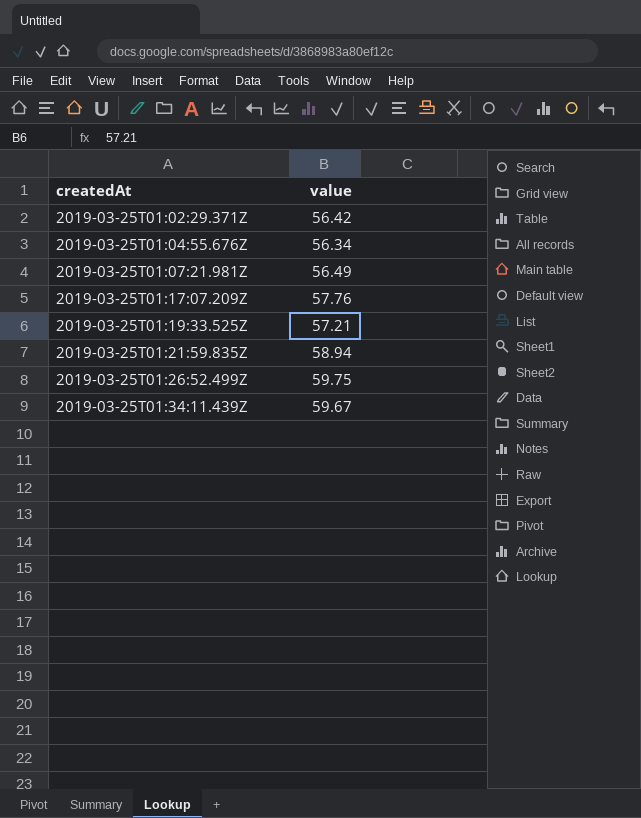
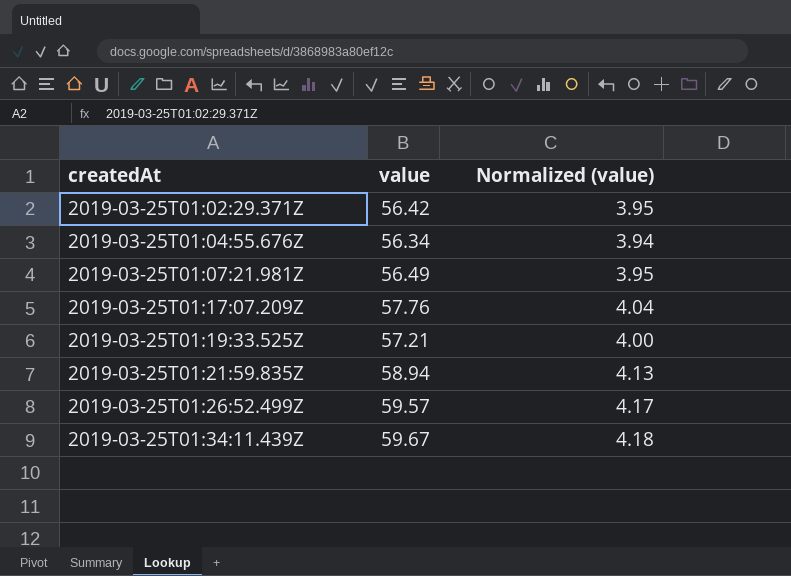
column Normalized (value) | formula: none -> [value] * 0.07
2019-03-25T01:26:52.499Z | value: 59.75 -> 59.57

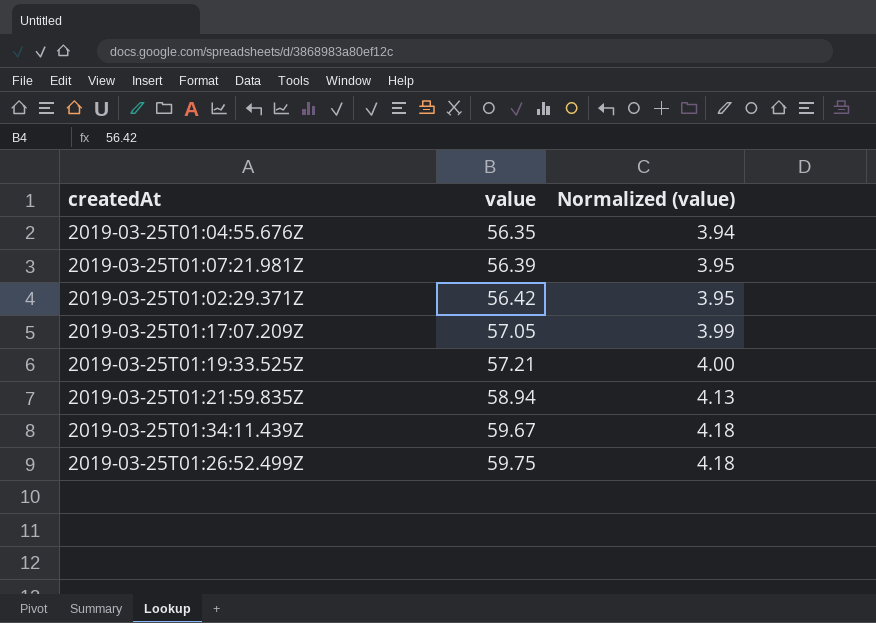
row order: createdAt ascending -> value ascending
2019-03-25T01:04:55.676Z | value: 56.34 -> 56.35
2019-03-25T01:07:21.981Z | value: 56.49 -> 56.39
2019-03-25T01:17:07.209Z | value: 57.76 -> 57.05
2019-03-25T01:17:07.209Z | Normalized (value): 4.04 -> 3.99
2019-03-25T01:26:52.499Z | value: 59.57 -> 59.75
2019-03-25T01:26:52.499Z | Normalized (value): 4.17 -> 4.18

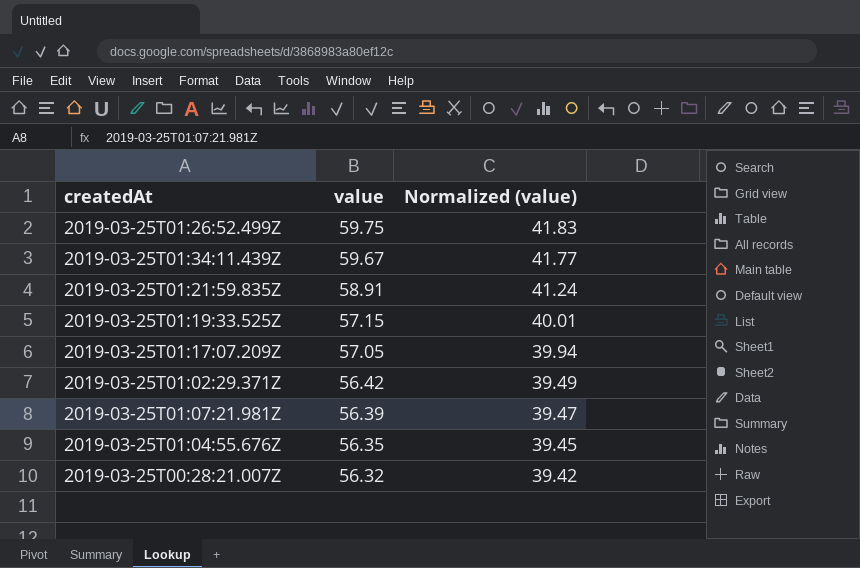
row order: value ascending -> value descending
column Normalized (value) | formula: [value] * 0.07 -> [value] * 0.7
2019-03-25T01:21:59.835Z | value: 58.94 -> 58.91
2019-03-25T01:19:33.525Z | value: 57.21 -> 57.15
row 2019-03-25T00:28:21.007Z: none -> 56.32 | 39.42

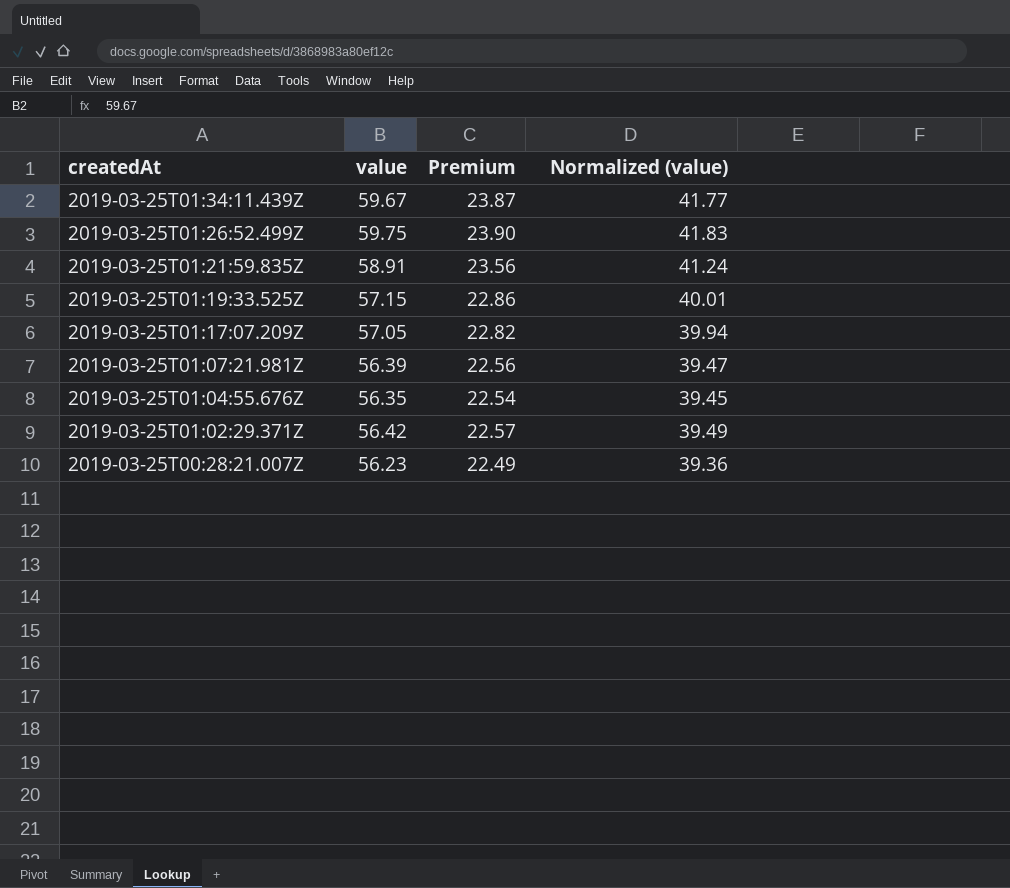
row order: value descending -> createdAt descending
column Premium | formula: none -> [value] * 0.4
2019-03-25T00:28:21.007Z | value: 56.32 -> 56.23
2019-03-25T00:28:21.007Z | Normalized (value): 39.42 -> 39.36

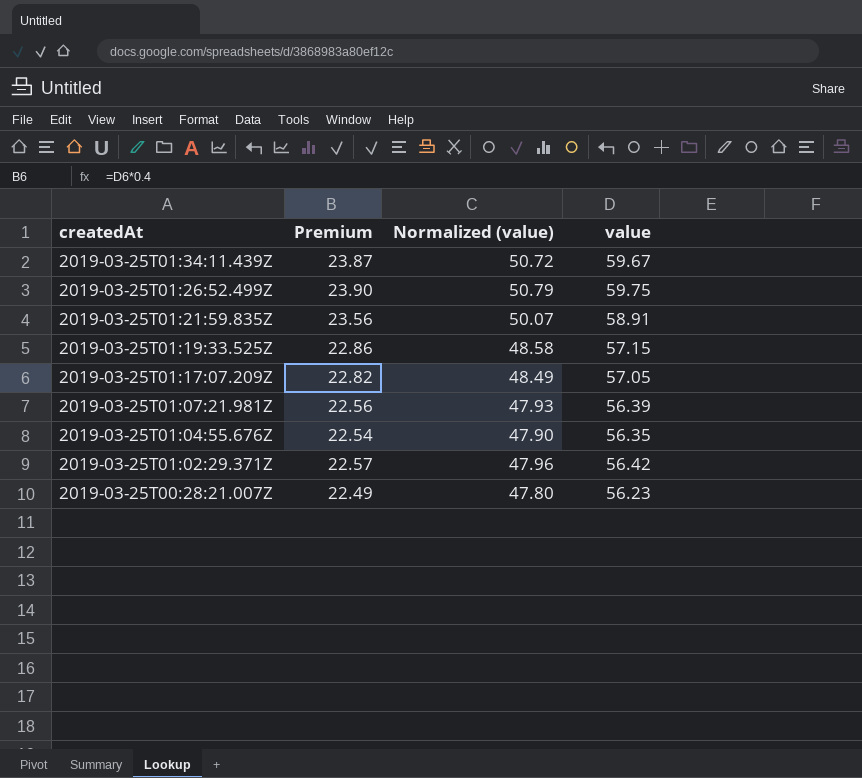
column Normalized (value) | formula: [value] * 0.7 -> [value] * 0.85
column value | position: 2 -> 4

